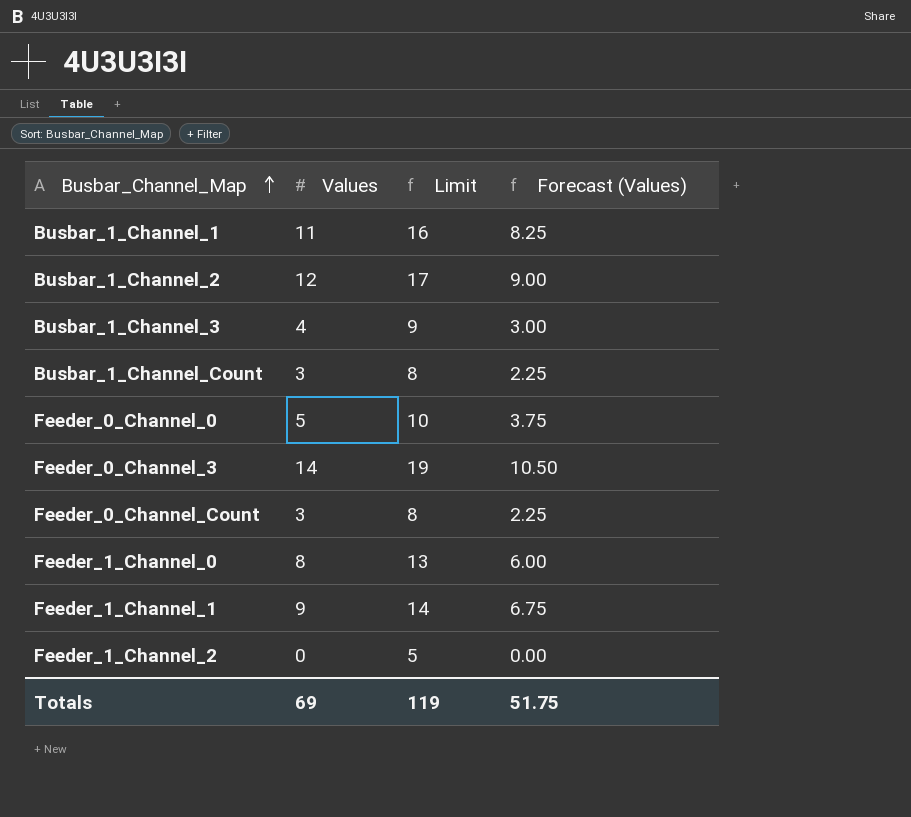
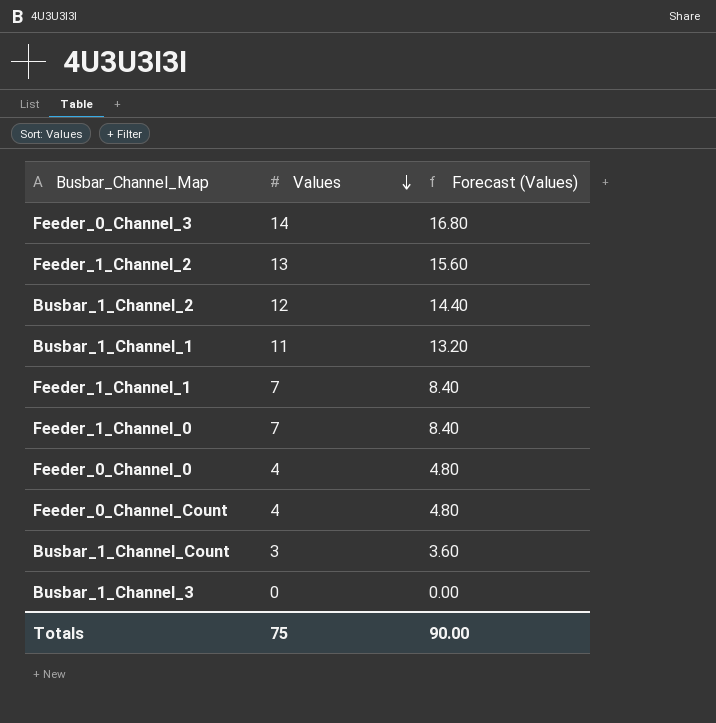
row order: Busbar_Channel_Map ascending -> Values descending
column Limit | formula: [Values] + 5 -> none
column Forecast (Values) | formula: [Values] * 0.75 -> [Values] * 1.2
Feeder_1_Channel_2 | Values: 0 -> 13
Feeder_1_Channel_1 | Values: 9 -> 7
Feeder_1_Channel_0 | Values: 8 -> 7
Feeder_0_Channel_0 | Values: 5 -> 4
Feeder_0_Channel_Count | Values: 3 -> 4
Busbar_1_Channel_3 | Values: 4 -> 0
Totals | Values: 69 -> 75
Totals | Forecast (Values): 51.75 -> 90.00

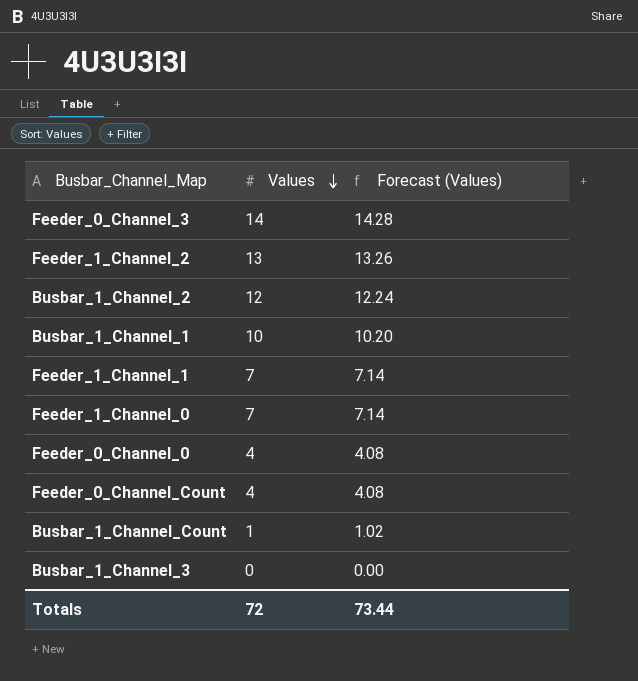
column Forecast (Values) | formula: [Values] * 1.2 -> [Values] * 1.02
Busbar_1_Channel_1 | Values: 11 -> 10
Busbar_1_Channel_Count | Values: 3 -> 1
Totals | Values: 75 -> 72
Totals | Forecast (Values): 90.00 -> 73.44

